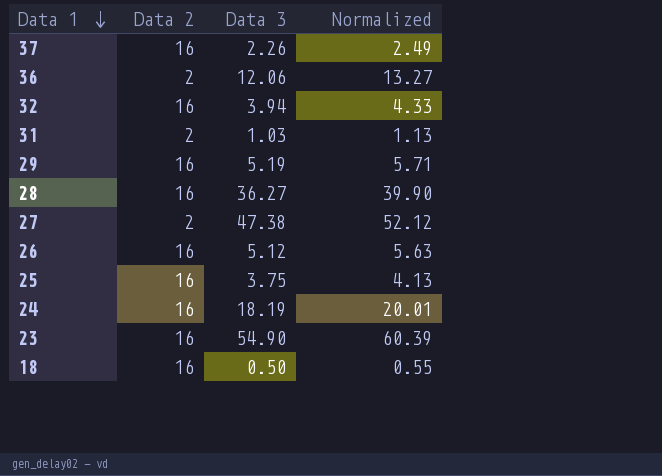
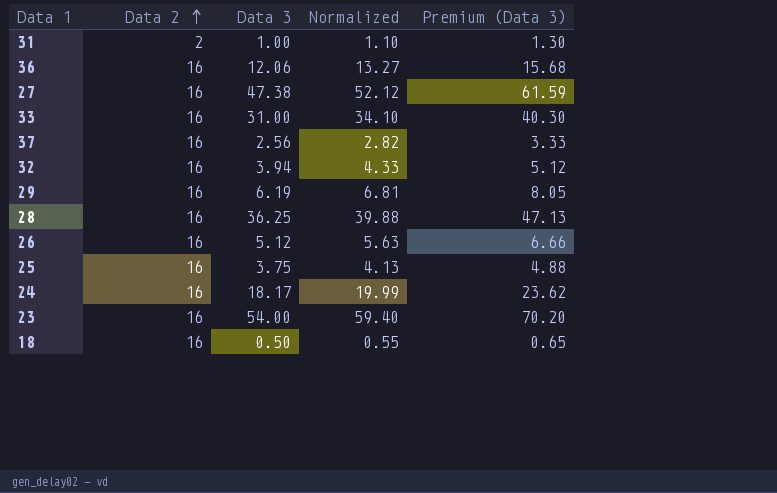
row order: Data 1 descending -> Data 2 ascending
column Premium (Data 3) | formula: none -> [Data 3] * 1.3
31 | Data 3: 1.03 -> 1.00
31 | Normalized: 1.13 -> 1.10
36 | Data 2: 2 -> 16
27 | Data 2: 2 -> 16
row 33: none -> 16 | 31.00 | 34.10 | 40.30
37 | Data 3: 2.26 -> 2.56
37 | Normalized: 2.49 -> 2.82
29 | Data 3: 5.19 -> 6.19
29 | Normalized: 5.71 -> 6.81
28 | Data 3: 36.27 -> 36.25
28 | Normalized: 39.90 -> 39.88
24 | Data 3: 18.19 -> 18.17
24 | Normalized: 20.01 -> 19.99
23 | Data 3: 54.90 -> 54.00
23 | Normalized: 60.39 -> 59.40

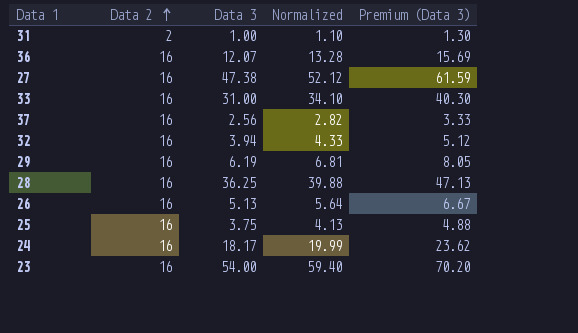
row 18: 16 | 0.50 | 0.55 | 0.65 -> none
36 | Data 3: 12.06 -> 12.07
36 | Normalized: 13.27 -> 13.28
36 | Premium (Data 3): 15.68 -> 15.69
26 | Data 3: 5.12 -> 5.13
26 | Normalized: 5.63 -> 5.64
26 | Premium (Data 3): 6.66 -> 6.67

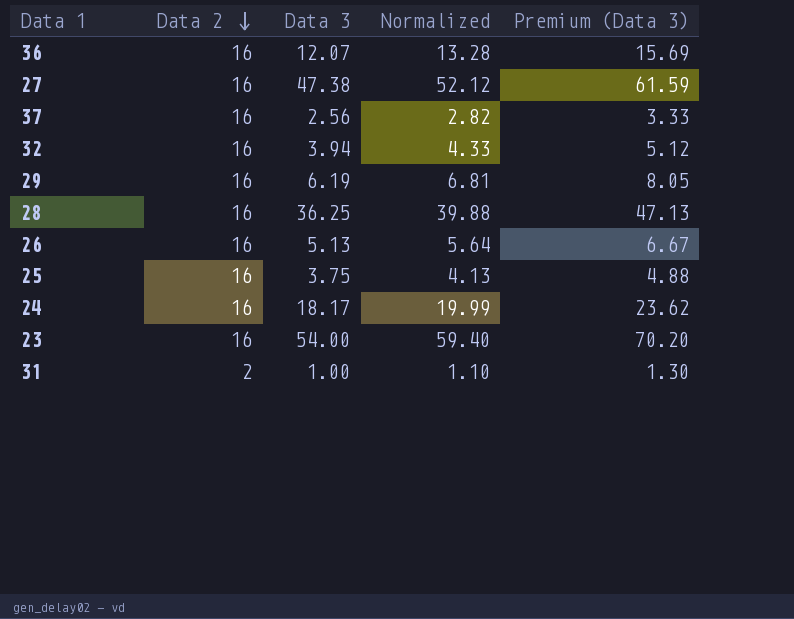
row order: Data 2 ascending -> Data 2 descending
row 33: 16 | 31.00 | 34.10 | 40.30 -> none

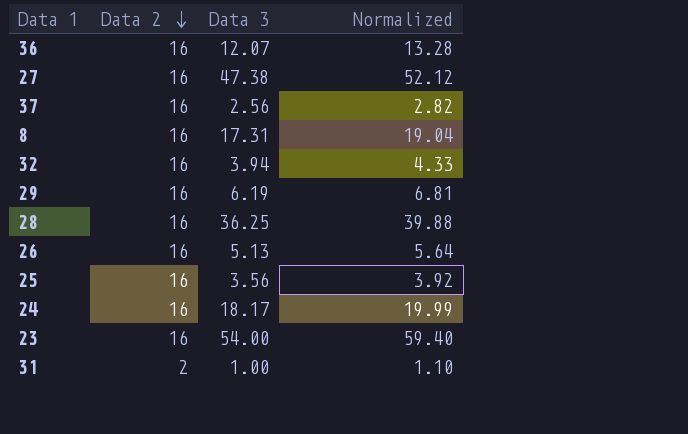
column Premium (Data 3) | formula: [Data 3] * 1.3 -> none
row 8: none -> 16 | 17.31 | 19.04
25 | Data 3: 3.75 -> 3.56
25 | Normalized: 4.13 -> 3.92

